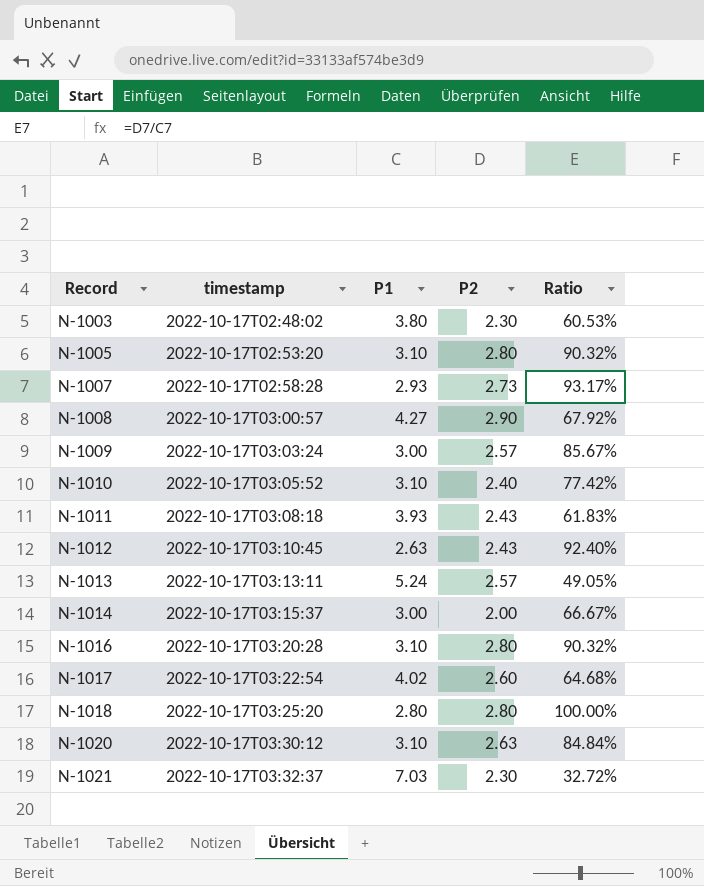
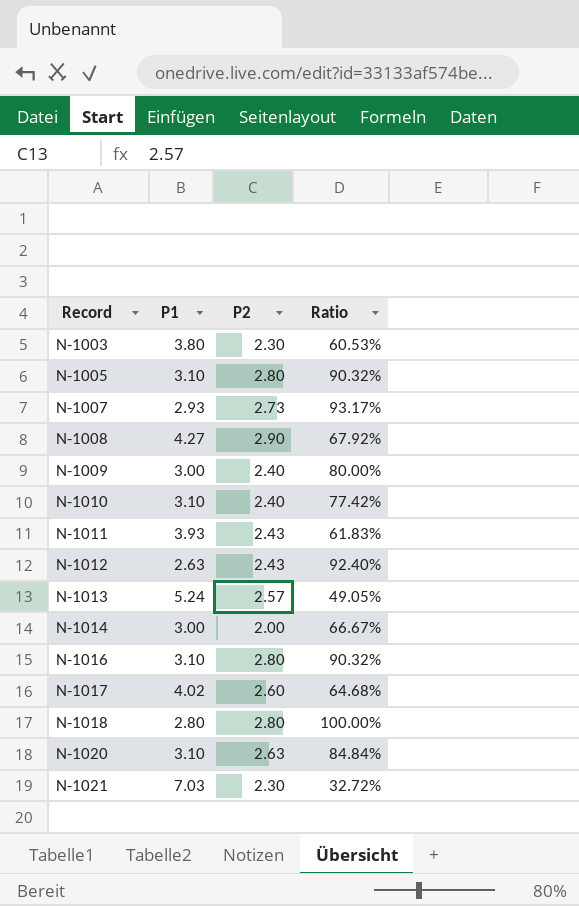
column timestamp | position: 2 -> none
N-1009 | P2: 2.57 -> 2.40
N-1009 | Ratio: 85.67% -> 80.00%

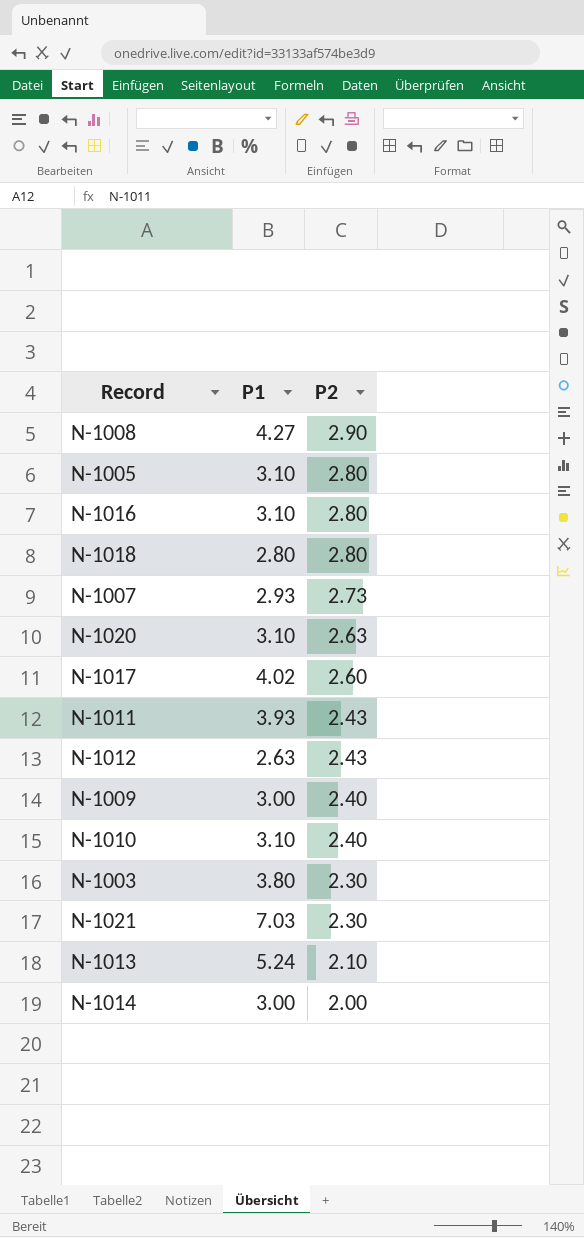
row order: Record ascending -> P2 descending
column Ratio | formula: [P2] / [P1] -> none
N-1013 | P2: 2.57 -> 2.10

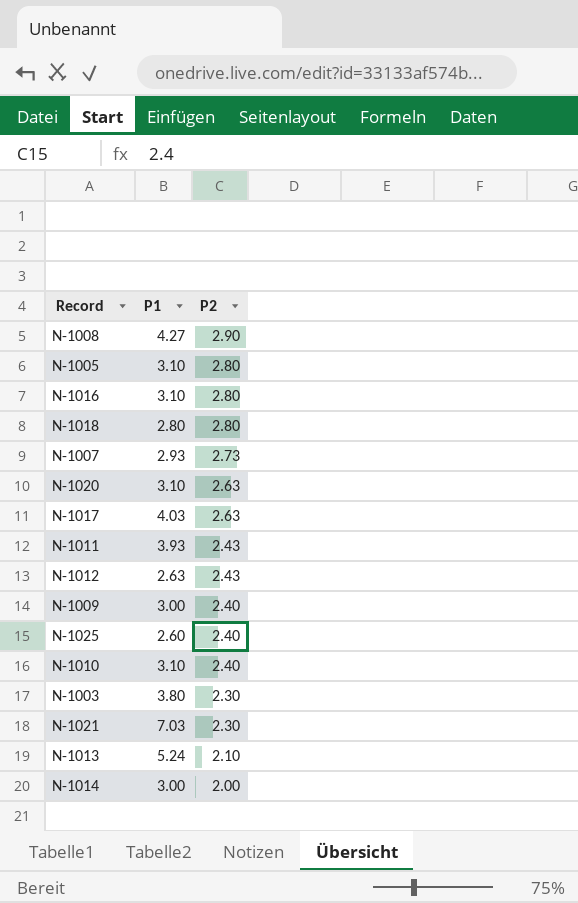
N-1017 | P1: 4.02 -> 4.03
N-1017 | P2: 2.60 -> 2.63
row N-1025: none -> 2.60 | 2.40

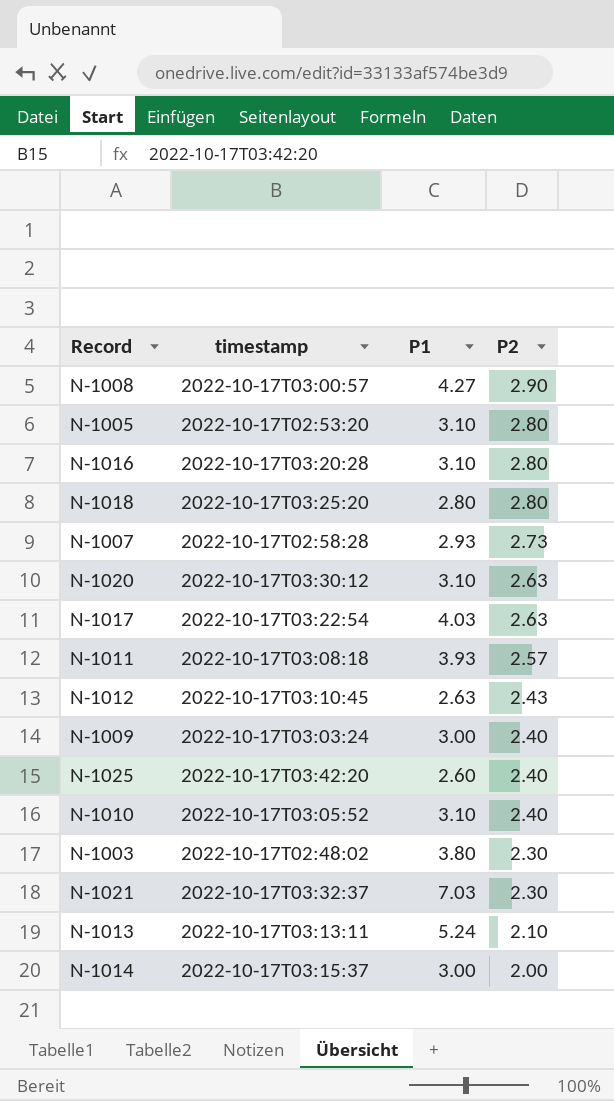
column timestamp | position: none -> 2
N-1011 | P2: 2.43 -> 2.57

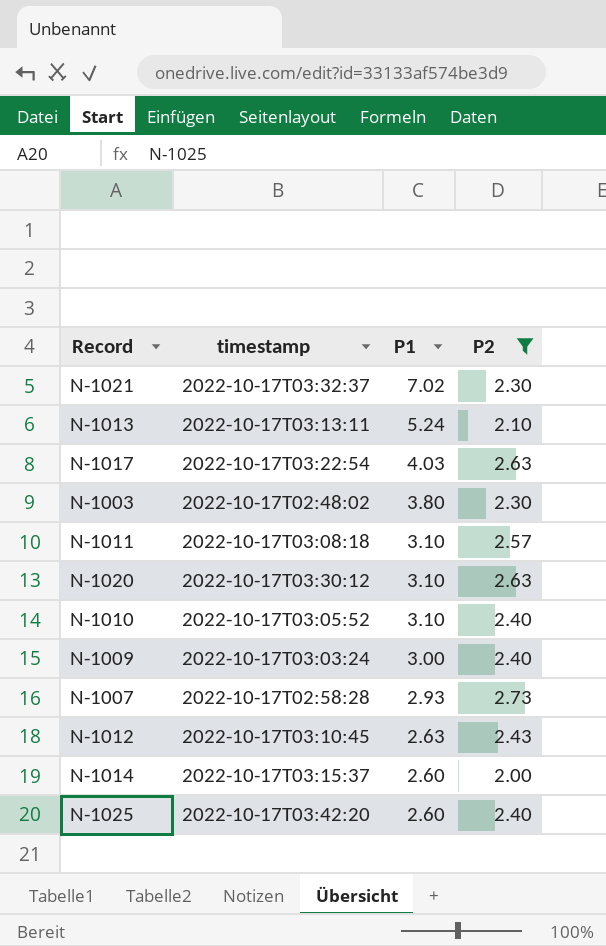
filter: none -> P2 <= 2.73
row order: P2 descending -> P1 descending
N-1021 | P1: 7.03 -> 7.02
N-1011 | P1: 3.93 -> 3.10
N-1014 | P1: 3.00 -> 2.60

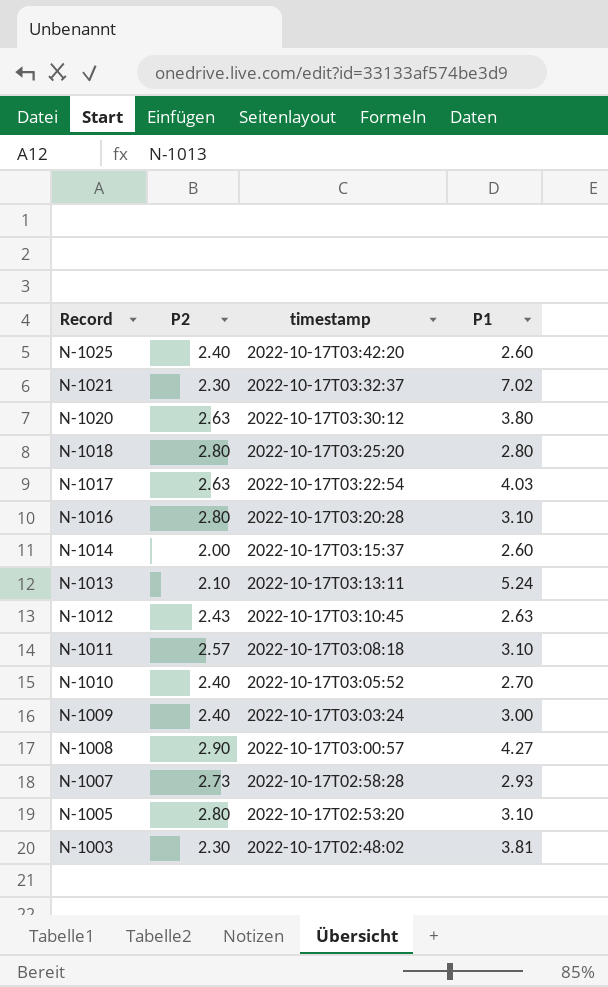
filter: P2 <= 2.73 -> none
row order: P1 descending -> Record descending
column P2 | position: 4 -> 2
N-1020 | P1: 3.10 -> 3.80
N-1010 | P1: 3.10 -> 2.70
N-1003 | P1: 3.80 -> 3.81

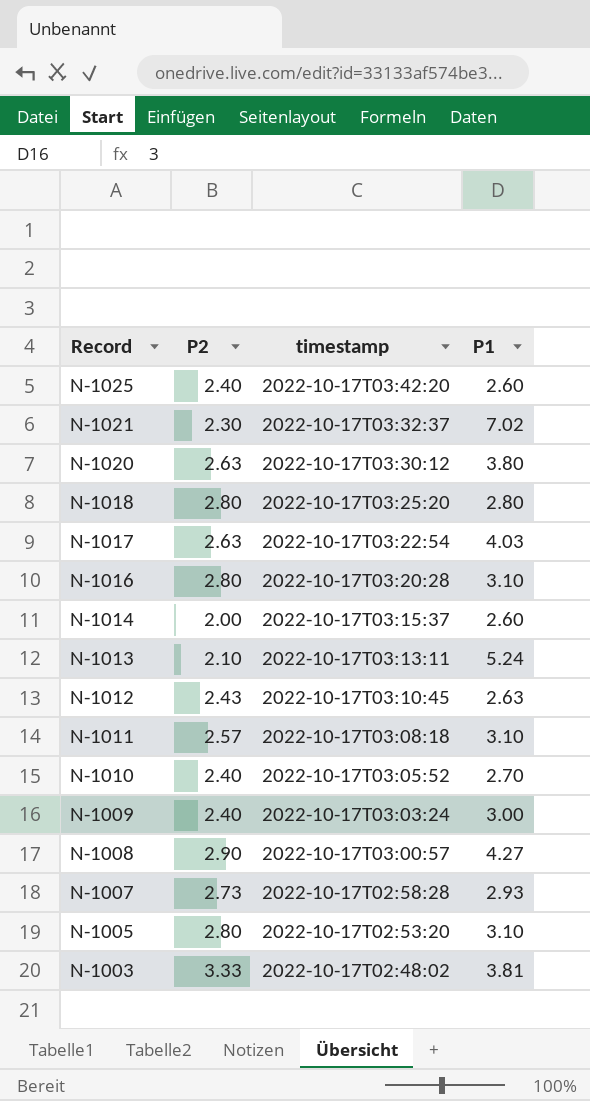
N-1003 | P2: 2.30 -> 3.33

